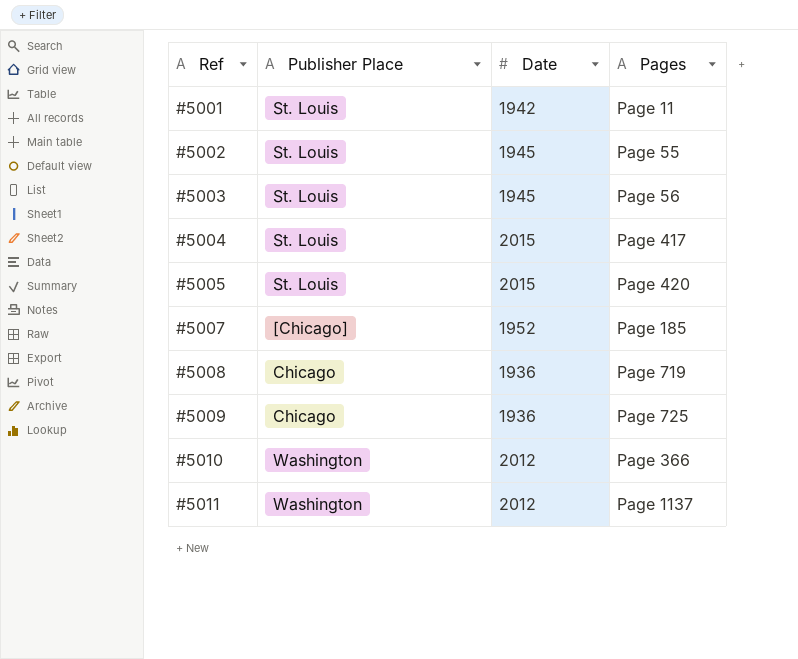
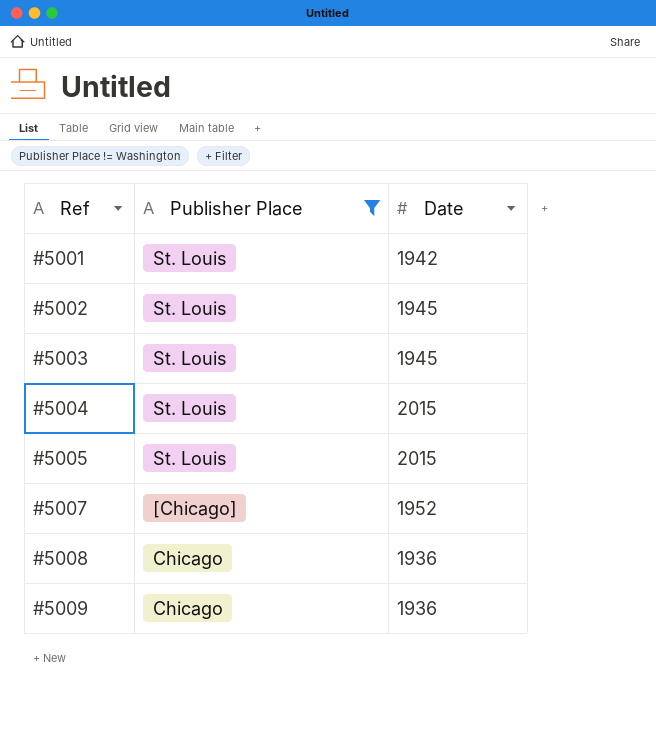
filter: none -> Publisher Place != Washington
column Pages | position: 4 -> none

